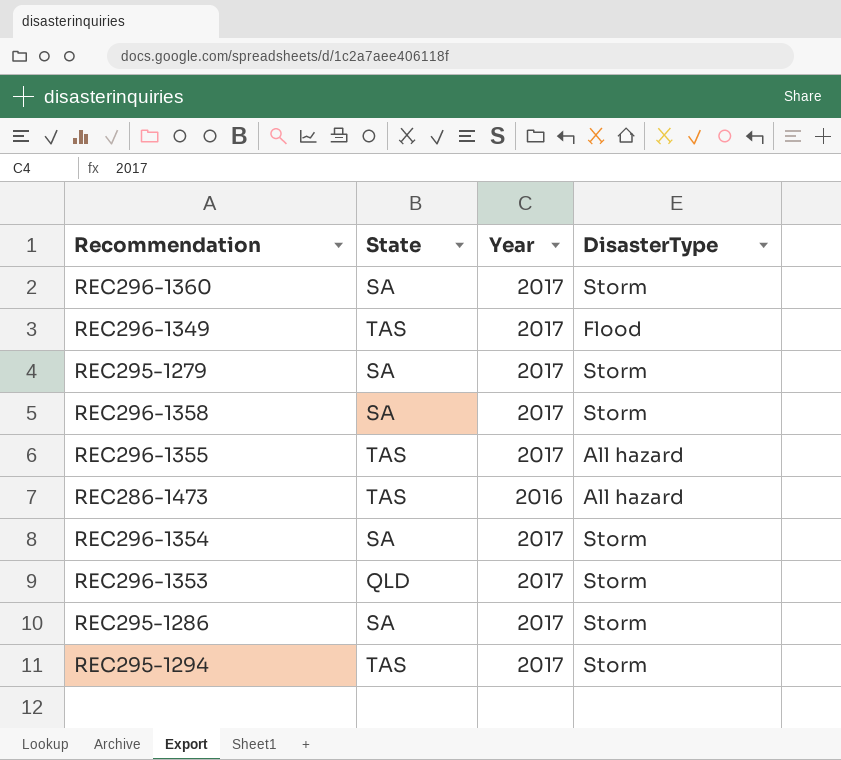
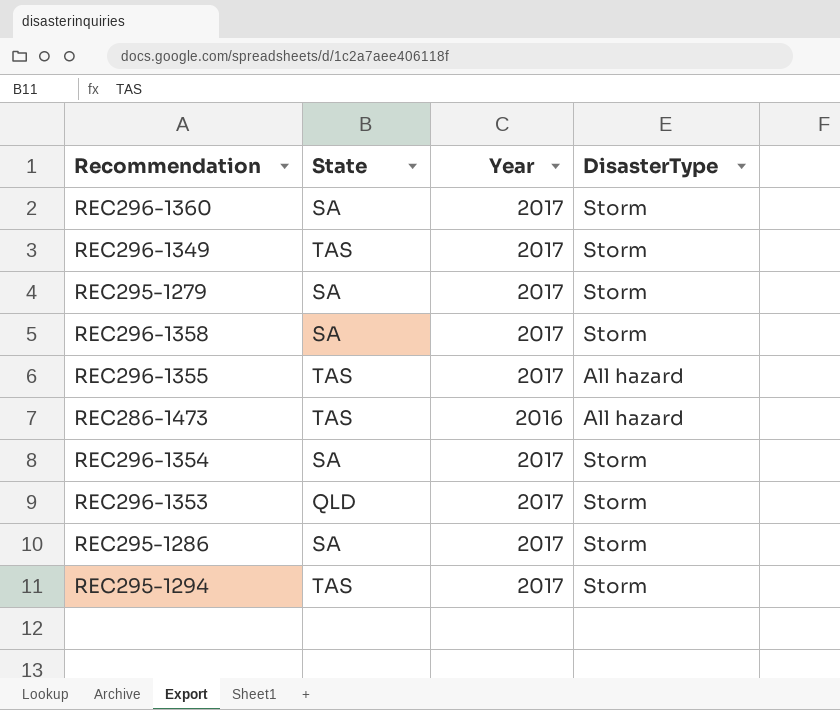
REC296-1349 | DisasterType: Flood -> Storm

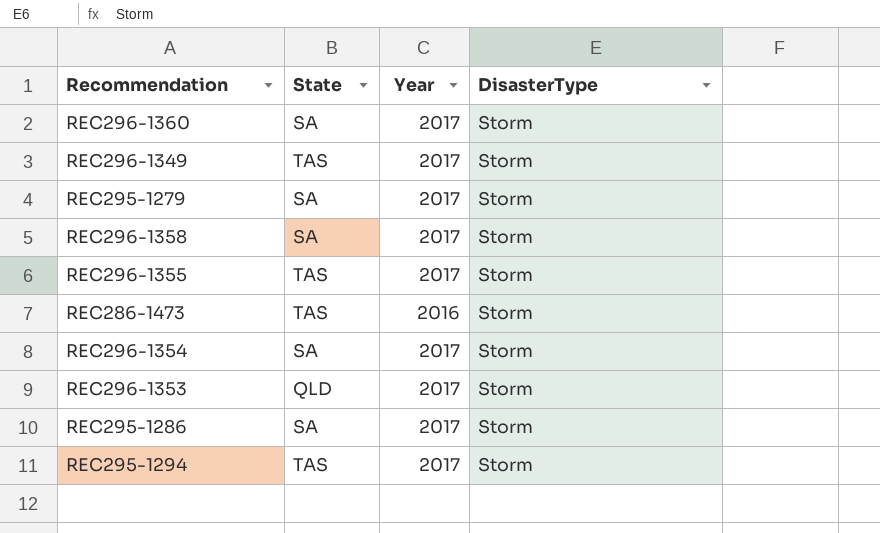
REC296-1355 | DisasterType: All hazard -> Storm
REC286-1473 | DisasterType: All hazard -> Storm

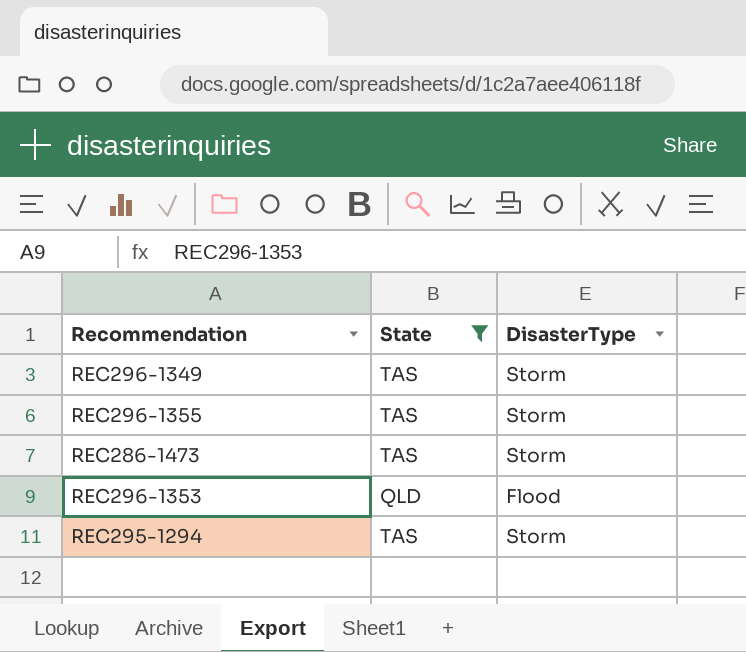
filter: none -> State != SA
column Year | position: 3 -> none
REC296-1353 | DisasterType: Storm -> Flood

